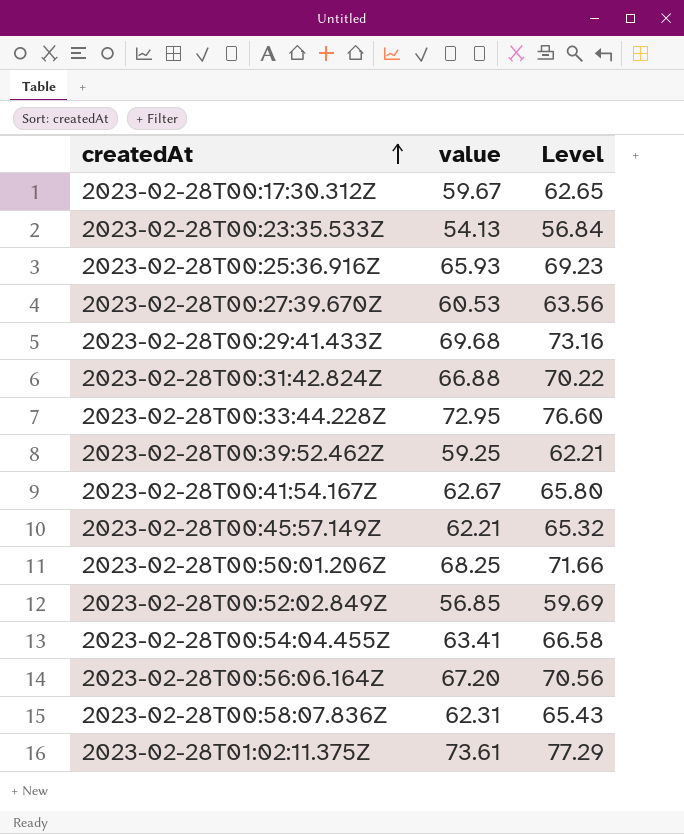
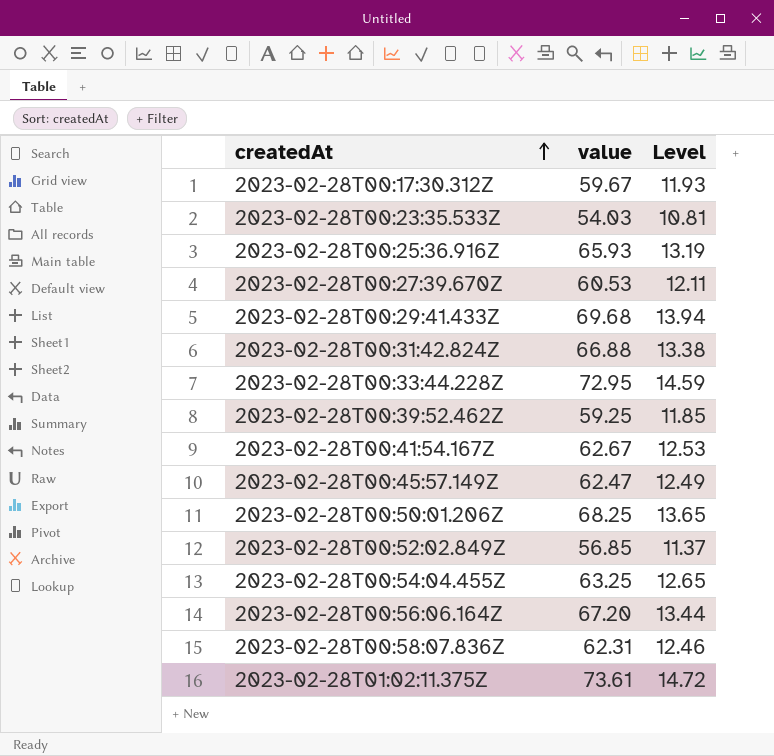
column Level | formula: [value] * 1.05 -> [value] * 0.2
2023-02-28T00:23:35.533Z | value: 54.13 -> 54.03
2023-02-28T00:45:57.149Z | value: 62.21 -> 62.47
2023-02-28T00:54:04.455Z | value: 63.41 -> 63.25

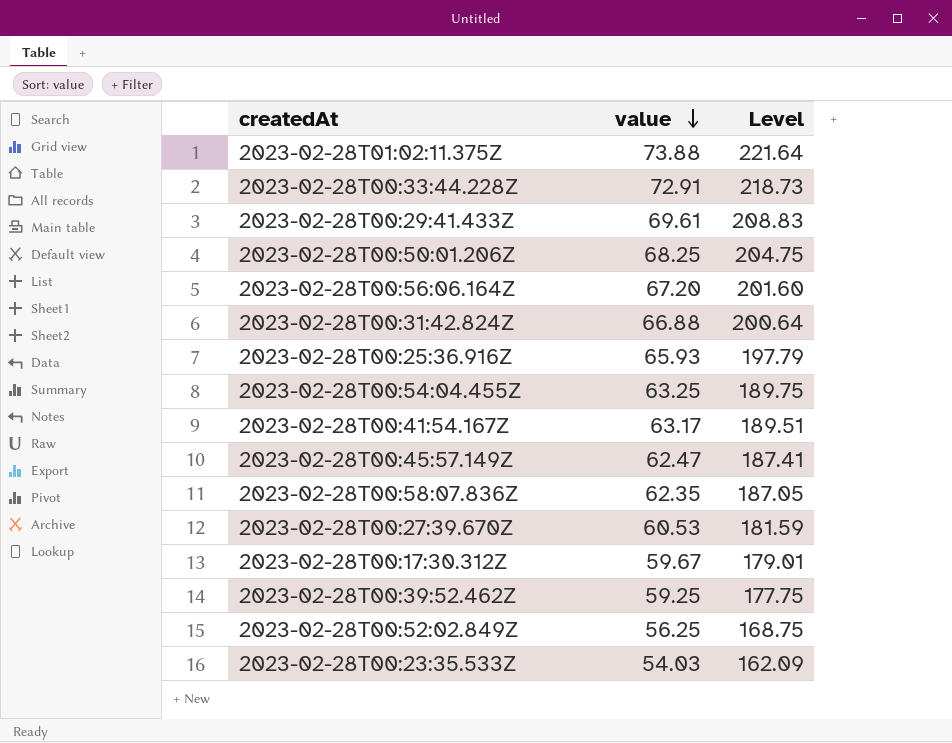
row order: createdAt ascending -> value descending
column Level | formula: [value] * 0.2 -> [value] * 3
2023-02-28T01:02:11.375Z | value: 73.61 -> 73.88
2023-02-28T00:33:44.228Z | value: 72.95 -> 72.91
2023-02-28T00:29:41.433Z | value: 69.68 -> 69.61
2023-02-28T00:41:54.167Z | value: 62.67 -> 63.17
2023-02-28T00:58:07.836Z | value: 62.31 -> 62.35
2023-02-28T00:52:02.849Z | value: 56.85 -> 56.25

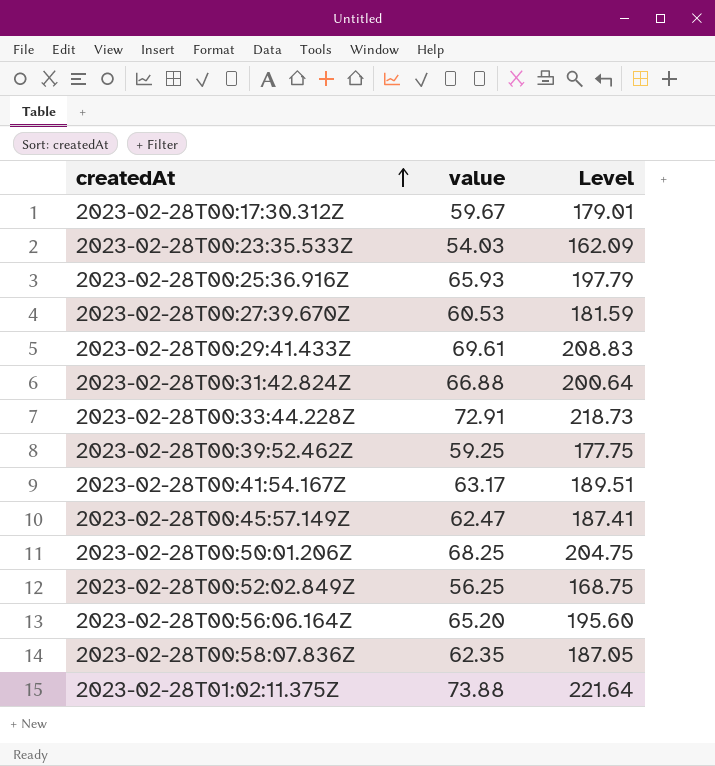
row order: value descending -> createdAt ascending
row 2023-02-28T00:54:04.455Z: 63.25 | 189.75 -> none
2023-02-28T00:56:06.164Z | value: 67.20 -> 65.20
2023-02-28T00:56:06.164Z | Level: 201.60 -> 195.60

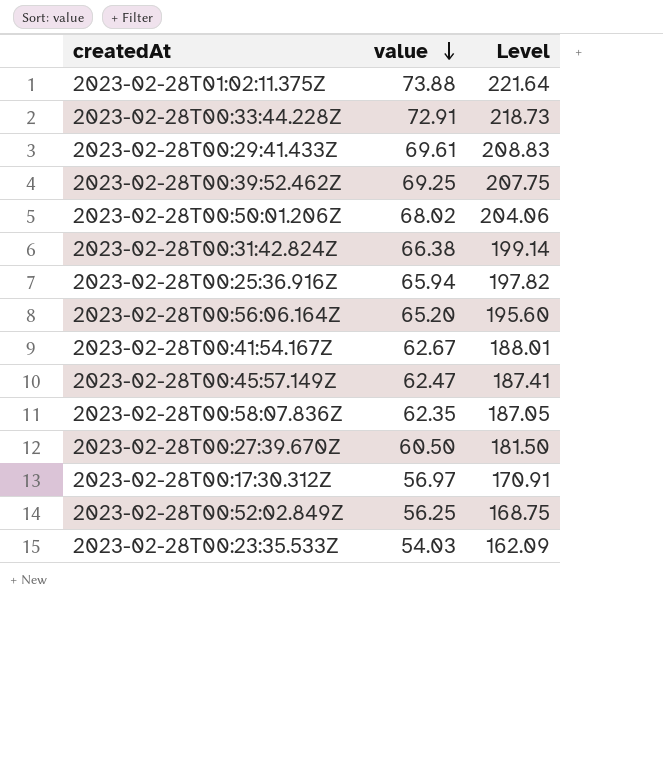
row order: createdAt ascending -> value descending
2023-02-28T00:39:52.462Z | value: 59.25 -> 69.25
2023-02-28T00:39:52.462Z | Level: 177.75 -> 207.75
2023-02-28T00:50:01.206Z | value: 68.25 -> 68.02
2023-02-28T00:50:01.206Z | Level: 204.75 -> 204.06
2023-02-28T00:31:42.824Z | value: 66.88 -> 66.38
2023-02-28T00:31:42.824Z | Level: 200.64 -> 199.14
2023-02-28T00:25:36.916Z | value: 65.93 -> 65.94
2023-02-28T00:25:36.916Z | Level: 197.79 -> 197.82
2023-02-28T00:41:54.167Z | value: 63.17 -> 62.67
2023-02-28T00:41:54.167Z | Level: 189.51 -> 188.01
2023-02-28T00:27:39.670Z | value: 60.53 -> 60.50
2023-02-28T00:27:39.670Z | Level: 181.59 -> 181.50
2023-02-28T00:17:30.312Z | value: 59.67 -> 56.97
2023-02-28T00:17:30.312Z | Level: 179.01 -> 170.91

